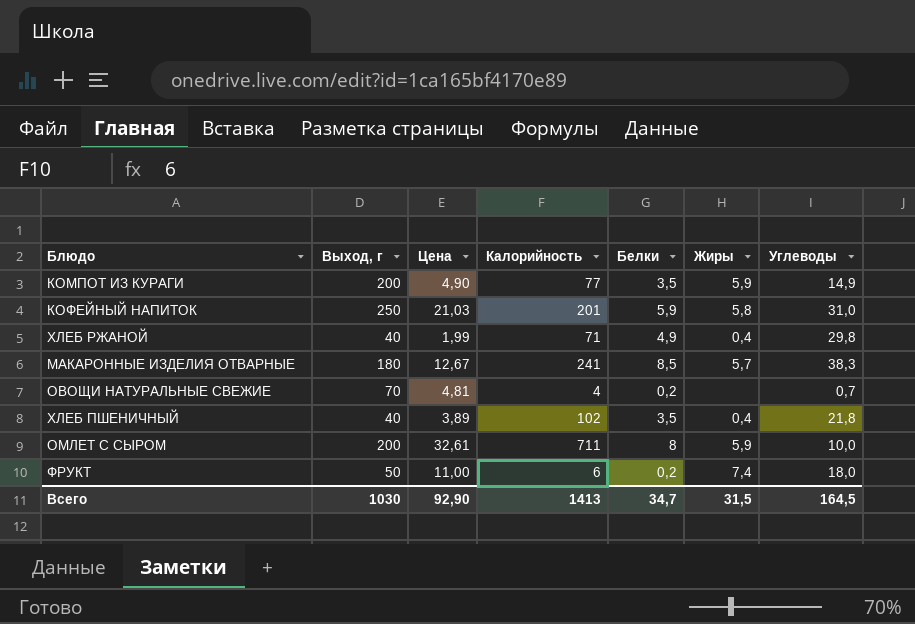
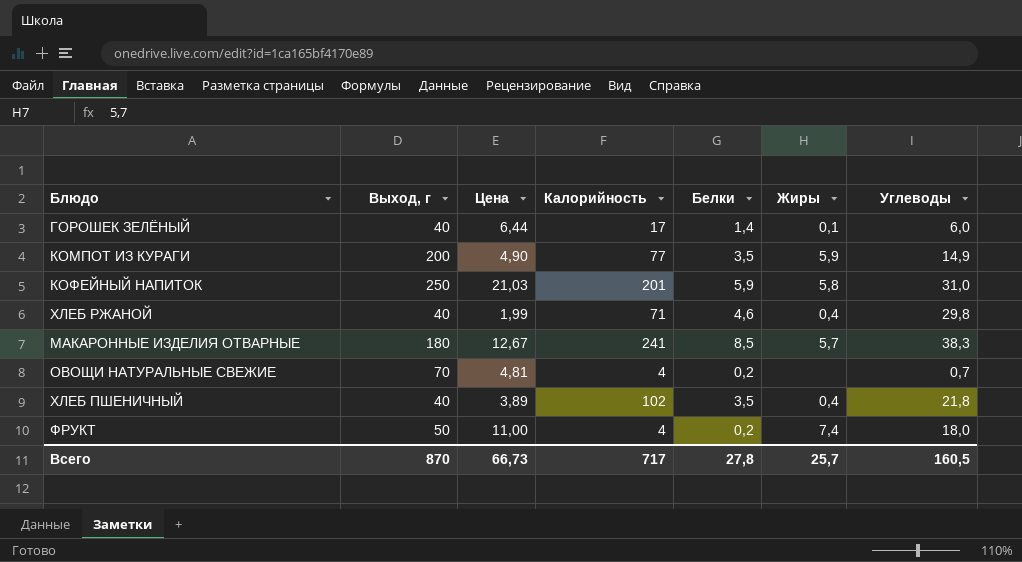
row ОМЛЕТ С СЫРОМ: 200 | 32,61 | 711 | 8 | 5,9 | 10,0 -> none
row ГОРОШЕК ЗЕЛЁНЫЙ: none -> 40 | 6,44 | 17 | 1,4 | 0,1 | 6,0
ХЛЕБ РЖАНОЙ | Белки: 4,9 -> 4,6
ФРУКТ | Калорийность: 6 -> 4
Всего | Выход, г: 1030 -> 870
Всего | Цена: 92,90 -> 66,73
Всего | Калорийность: 1413 -> 717
Всего | Белки: 34,7 -> 27,8
Всего | Жиры: 31,5 -> 25,7
Всего | Углеводы: 164,5 -> 160,5

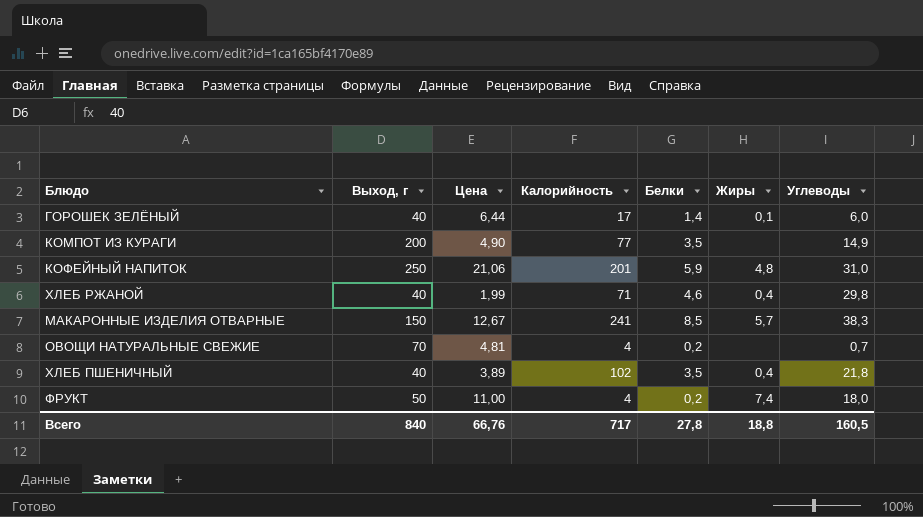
КОМПОТ ИЗ КУРАГИ | Жиры: 5,9 -> none
КОФЕЙНЫЙ НАПИТОК | Цена: 21,03 -> 21,06
КОФЕЙНЫЙ НАПИТОК | Жиры: 5,8 -> 4,8
МАКАРОННЫЕ ИЗДЕЛИЯ ОТВАРНЫЕ | Выход, г: 180 -> 150
Всего | Выход, г: 870 -> 840
Всего | Цена: 66,73 -> 66,76
Всего | Жиры: 25,7 -> 18,8

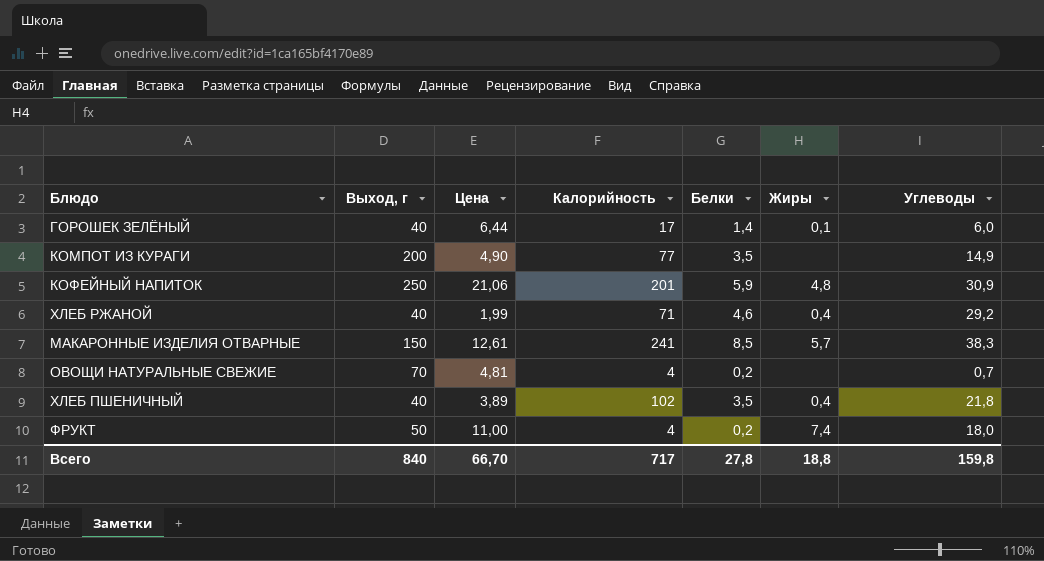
КОФЕЙНЫЙ НАПИТОК | Углеводы: 31,0 -> 30,9
ХЛЕБ РЖАНОЙ | Углеводы: 29,8 -> 29,2
МАКАРОННЫЕ ИЗДЕЛИЯ ОТВАРНЫЕ | Цена: 12,67 -> 12,61
Всего | Цена: 66,76 -> 66,70
Всего | Углеводы: 160,5 -> 159,8

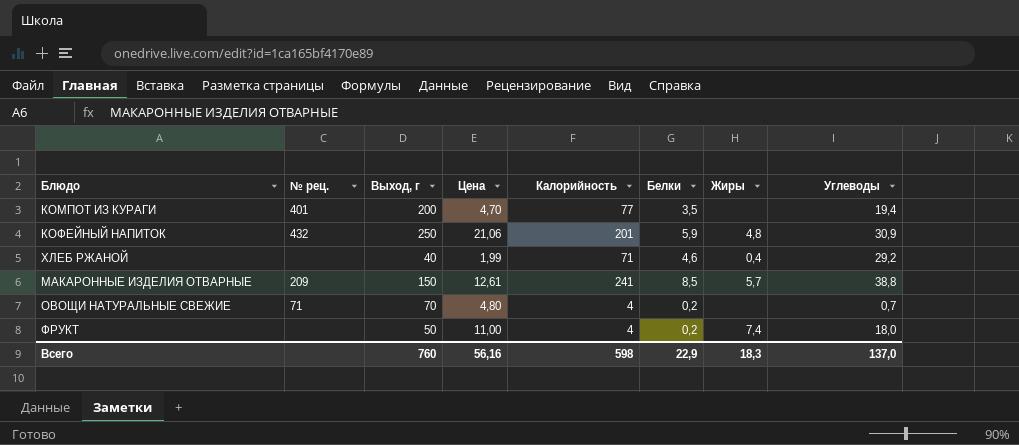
column № рец. | position: none -> 2
row ГОРОШЕК ЗЕЛЁНЫЙ: 40 | 6,44 | 17 | 1,4 | 0,1 | 6,0 -> none
row ХЛЕБ ПШЕНИЧНЫЙ: 40 | 3,89 | 102 | 3,5 | 0,4 | 21,8 -> none
КОМПОТ ИЗ КУРАГИ | Цена: 4,90 -> 4,70
КОМПОТ ИЗ КУРАГИ | Углеводы: 14,9 -> 19,4
МАКАРОННЫЕ ИЗДЕЛИЯ ОТВАРНЫЕ | Углеводы: 38,3 -> 38,8
ОВОЩИ НАТУРАЛЬНЫЕ СВЕЖИЕ | Цена: 4,81 -> 4,80
Всего | Выход, г: 840 -> 760
Всего | Цена: 66,70 -> 56,16
Всего | Калорийность: 717 -> 598
Всего | Белки: 27,8 -> 22,9
Всего | Жиры: 18,8 -> 18,3
Всего | Углеводы: 159,8 -> 137,0

